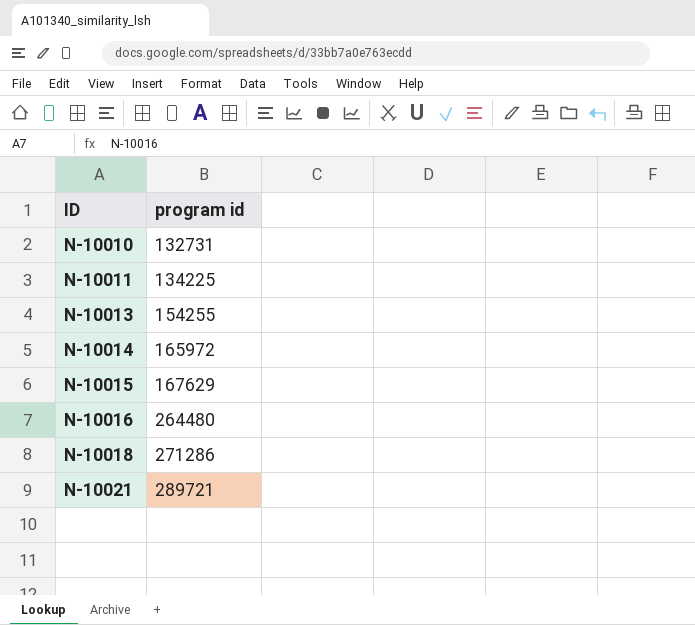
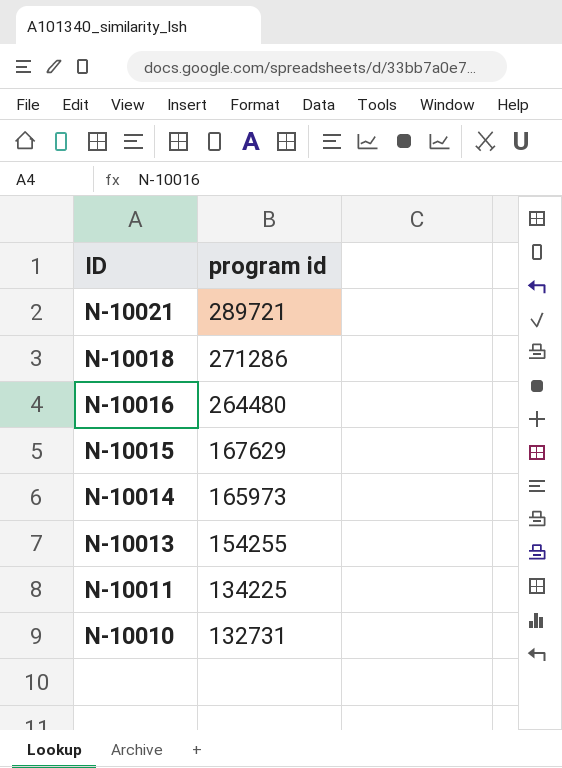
row order: ID ascending -> ID descending
N-10014 | program id: 165972 -> 165973

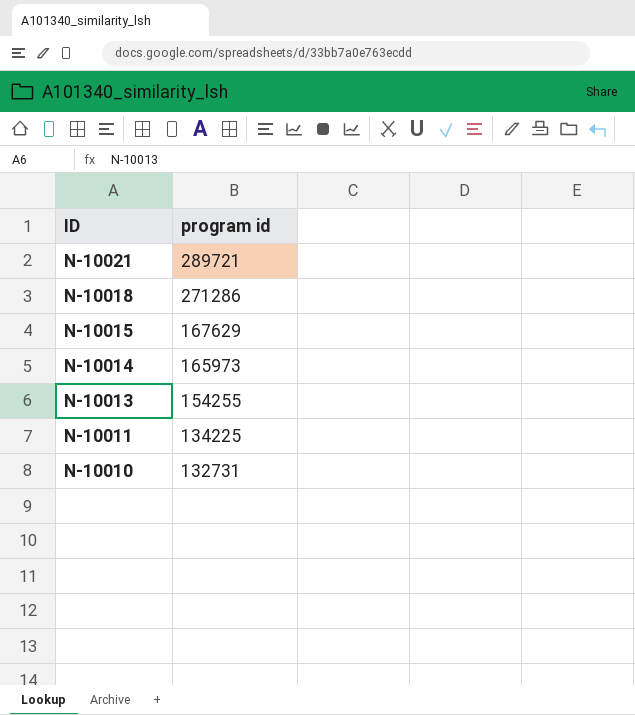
row N-10016: 264480 -> none

